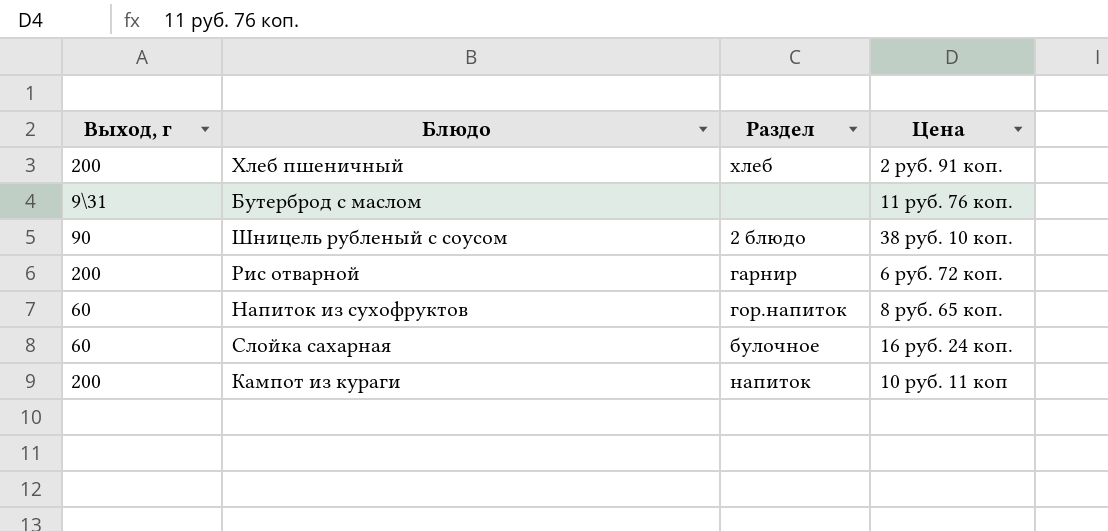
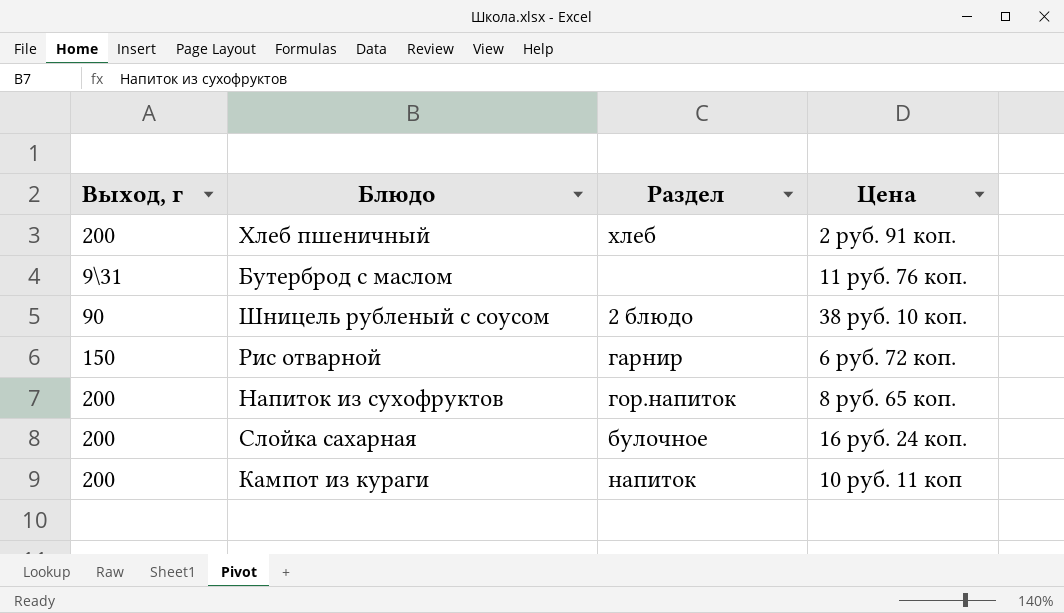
Рис отварной | Выход, г: 200 -> 150
Напиток из сухофруктов | Выход, г: 60 -> 200
Слойка сахарная | Выход, г: 60 -> 200

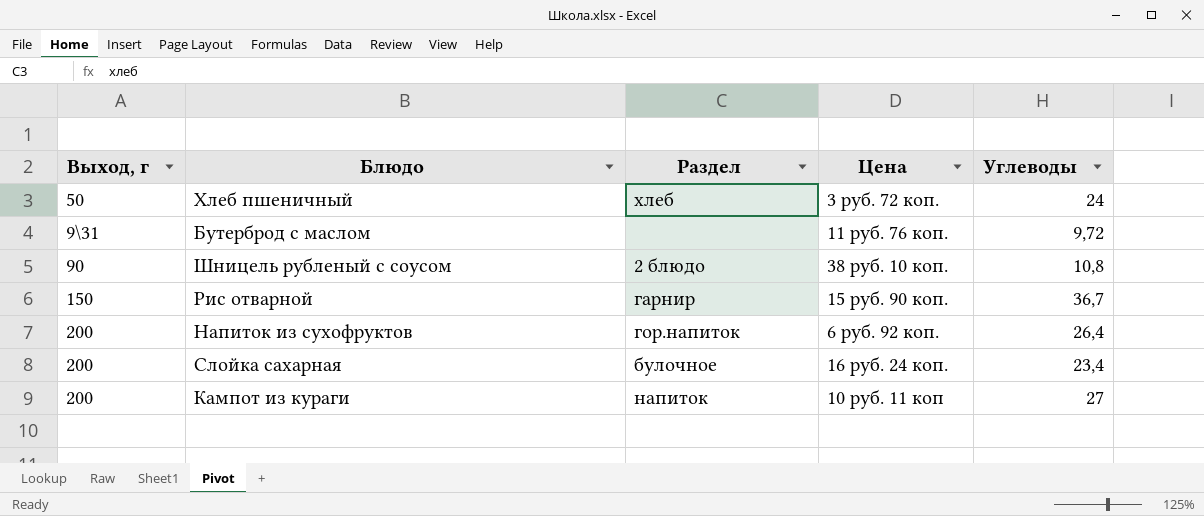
column Углеводы | position: none -> 5
Хлеб пшеничный | Выход, г: 200 -> 50
Хлеб пшеничный | Цена: 2 руб. 91 коп. -> 3 руб. 72 коп.
Рис отварной | Цена: 6 руб. 72 коп. -> 15 руб. 90 коп.
Напиток из сухофруктов | Цена: 8 руб. 65 коп. -> 6 руб. 92 коп.

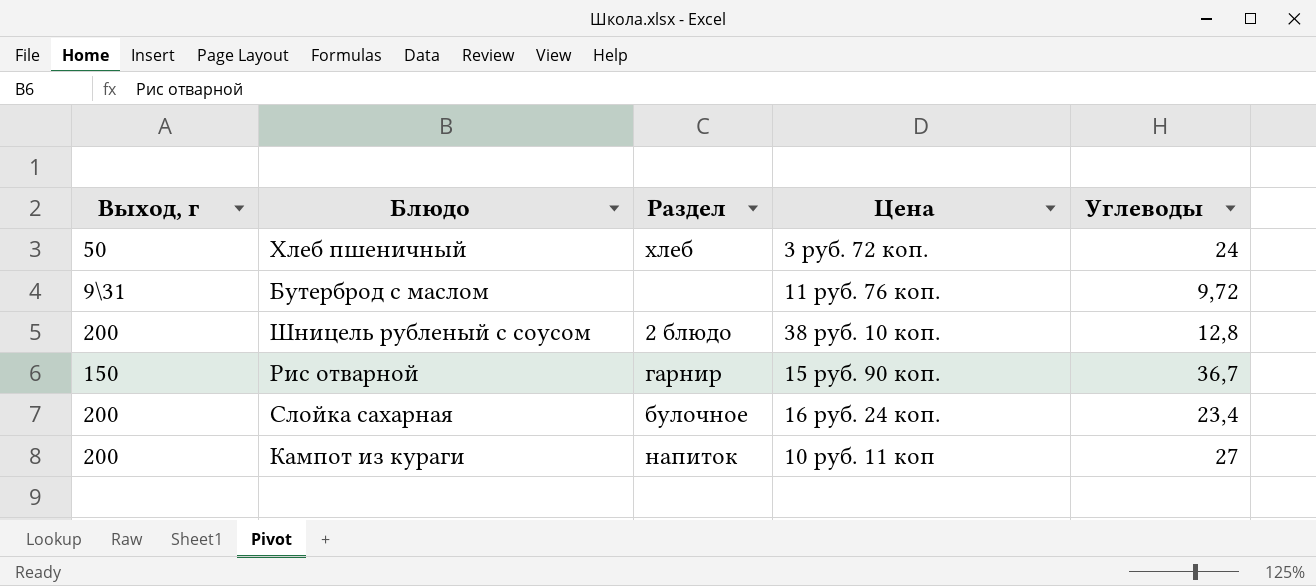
row Напиток из сухофруктов: 200 | гор.напиток | 6 руб. 92 коп. | 26,4 -> none
Шницель рубленый с соусом | Выход, г: 90 -> 200
Шницель рубленый с соусом | Углеводы: 10,8 -> 12,8

